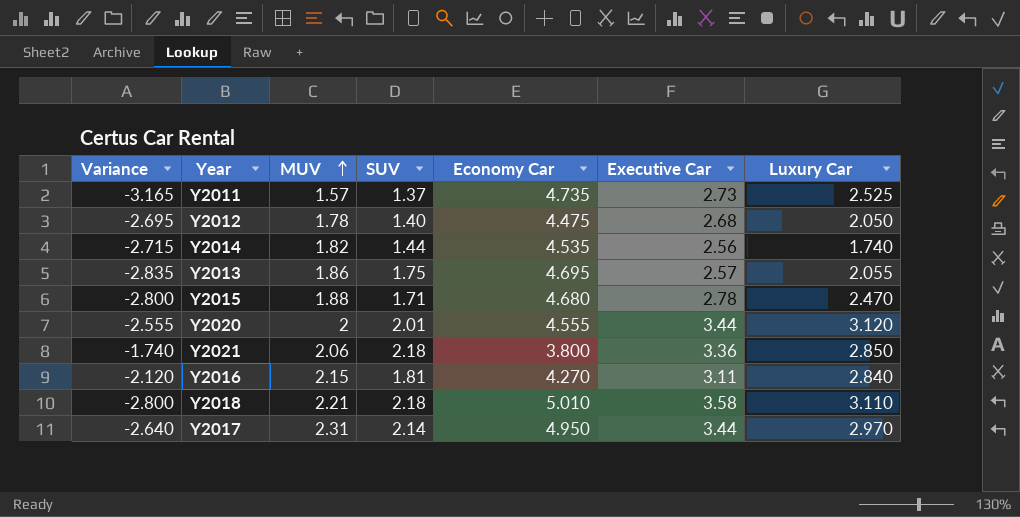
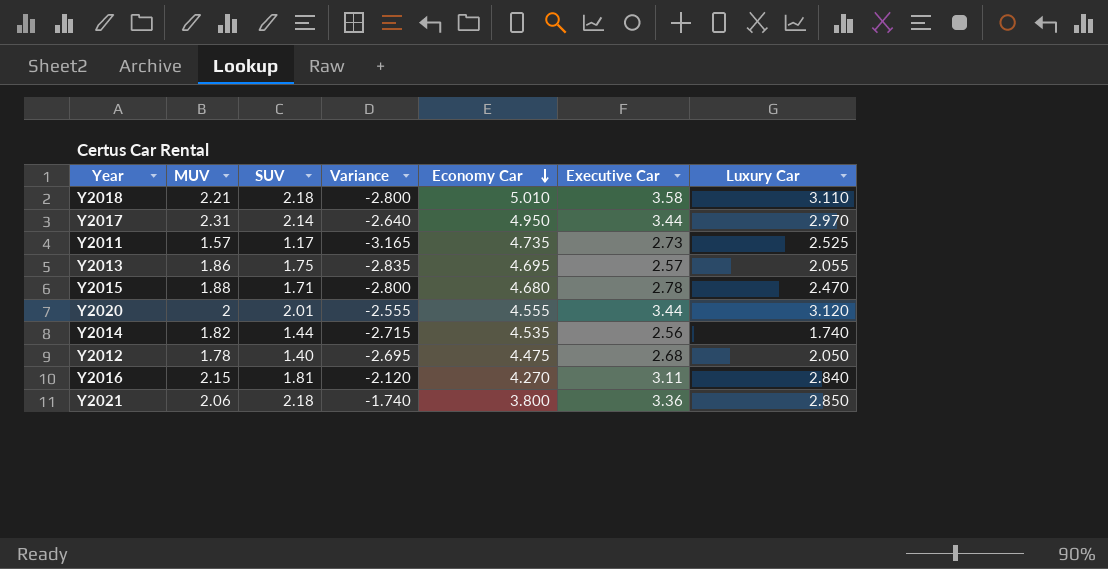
row order: MUV ascending -> Economy Car descending
column Variance | position: 1 -> 4
Y2011 | SUV: 1.37 -> 1.17

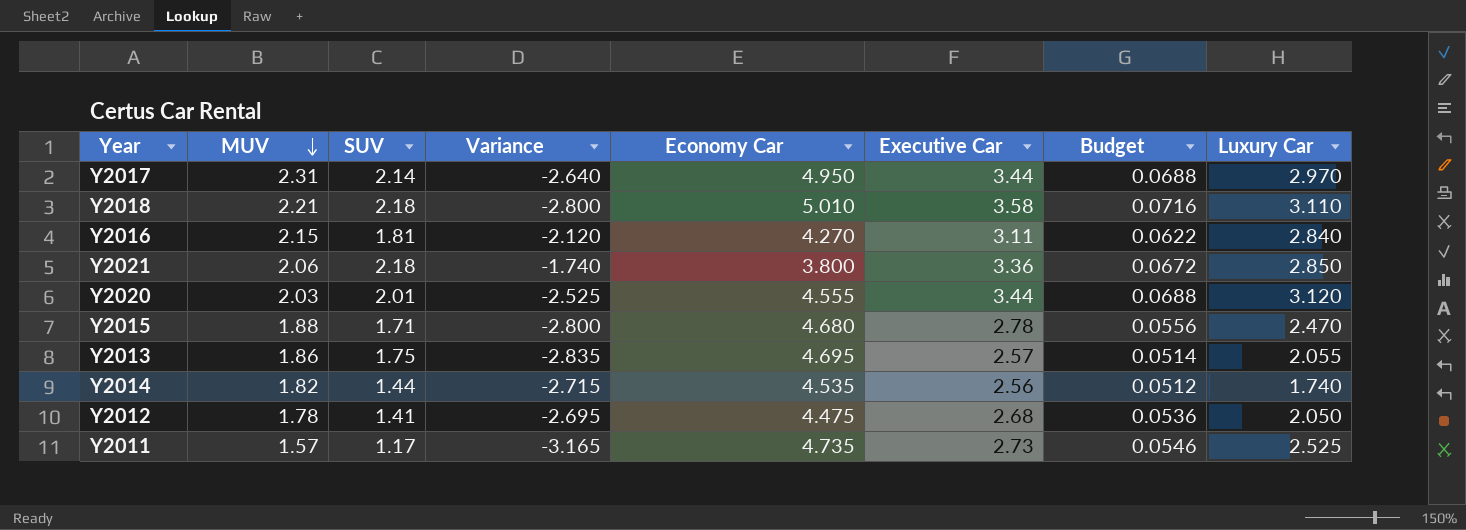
row order: Economy Car descending -> MUV descending
column Budget | formula: none -> [Executive Car] * 0.02
Y2020 | MUV: 2 -> 2.03
Y2020 | Variance: -2.555 -> -2.525
Y2012 | SUV: 1.40 -> 1.41

